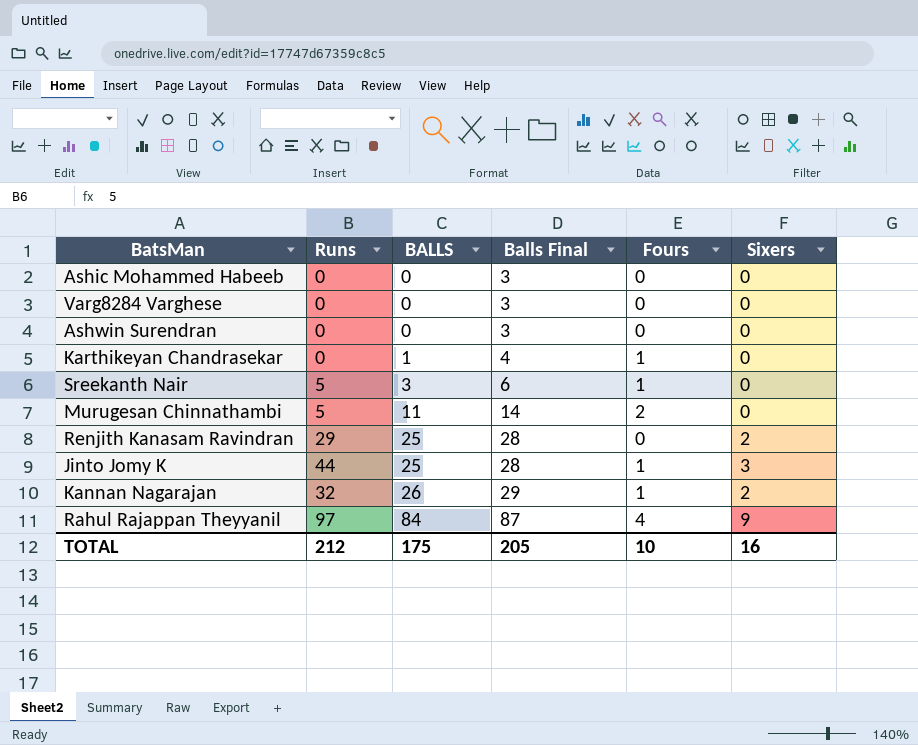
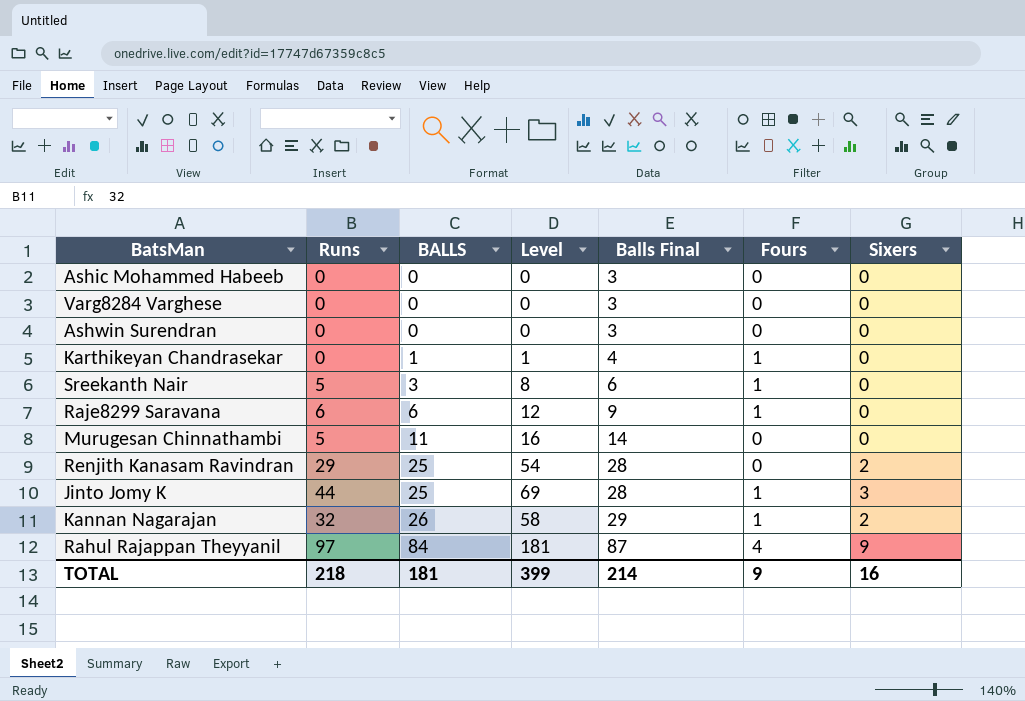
column Level | formula: none -> [Runs] + [BALLS]
row Raje8299 Saravana: none -> 6 | 6 | 12 | 9 | 1 | 0
Murugesan Chinnathambi | Fours: 2 -> 0
TOTAL | Runs: 212 -> 218
TOTAL | BALLS: 175 -> 181
TOTAL | Balls Final: 205 -> 214
TOTAL | Fours: 10 -> 9

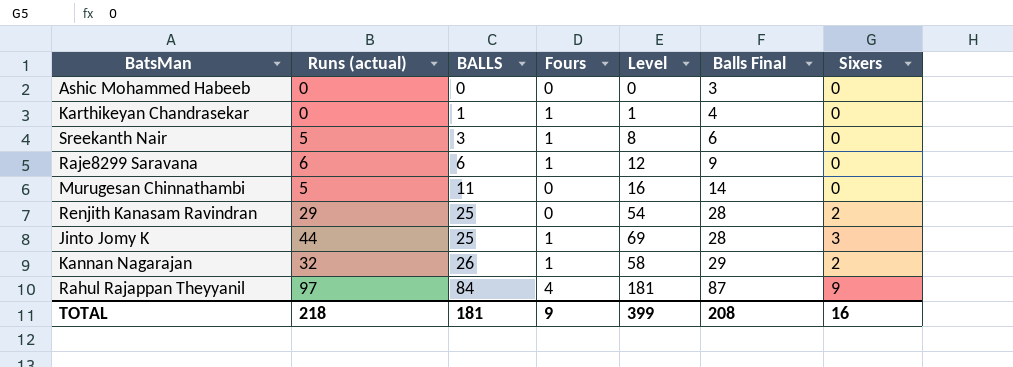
column name: Runs -> Runs (actual)
column Fours | position: 6 -> 4
row Varg8284 Varghese: 0 | 0 | 0 | 3 | 0 | 0 -> none
row Ashwin Surendran: 0 | 0 | 0 | 3 | 0 | 0 -> none
TOTAL | Balls Final: 214 -> 208

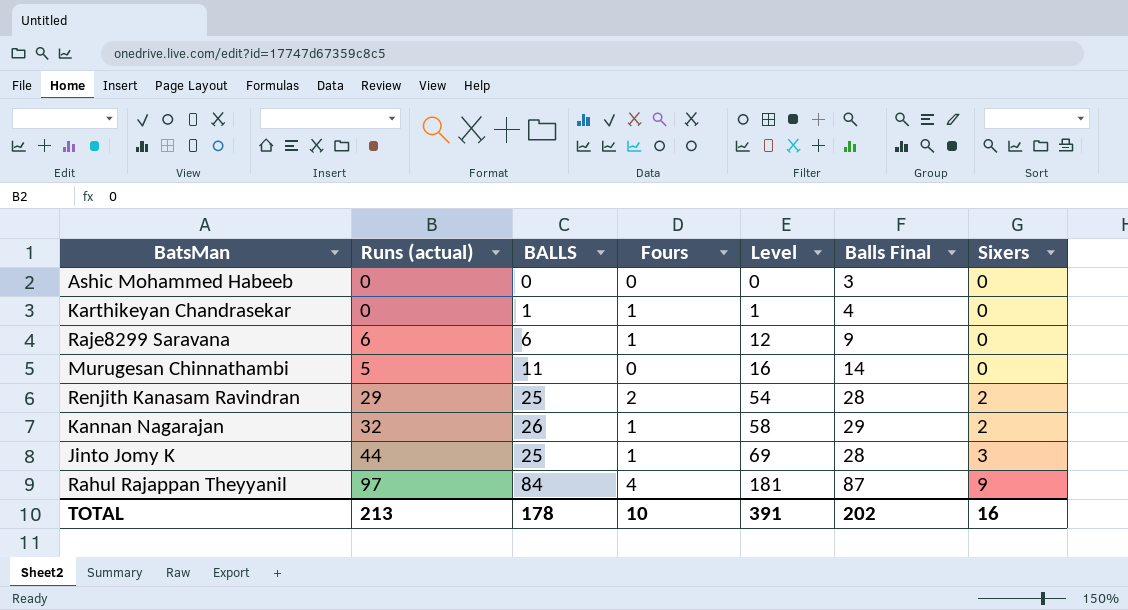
row order: BALLS ascending -> Level ascending
row Sreekanth Nair: 5 | 3 | 1 | 8 | 6 | 0 -> none
Renjith Kanasam Ravindran | Fours: 0 -> 2
TOTAL | Runs (actual): 218 -> 213
TOTAL | BALLS: 181 -> 178
TOTAL | Fours: 9 -> 10
TOTAL | Level: 399 -> 391
TOTAL | Balls Final: 208 -> 202

